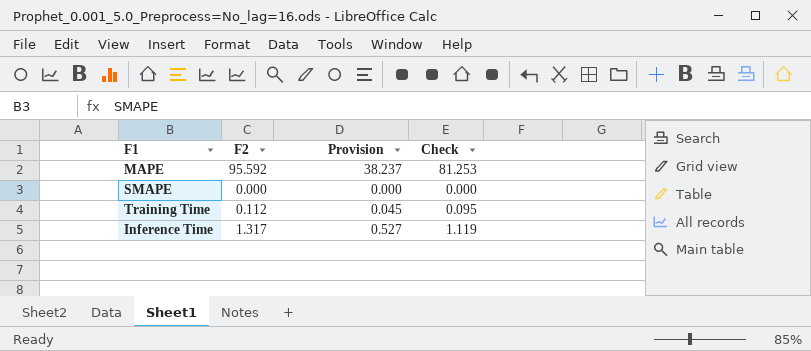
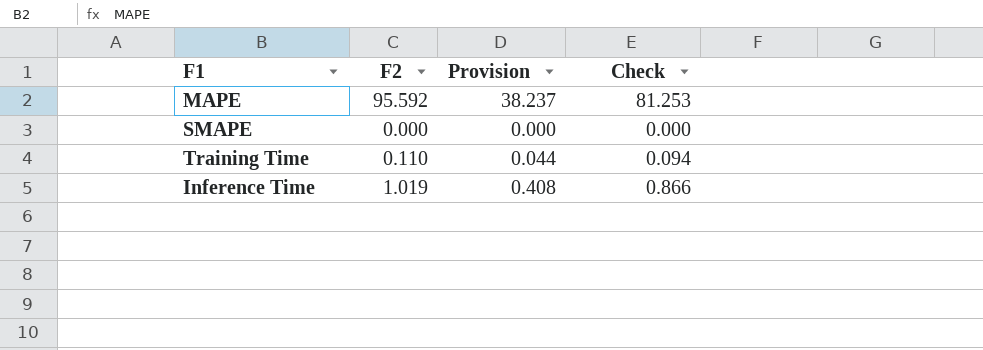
Training Time | F2: 0.112 -> 0.110
Training Time | Provision: 0.045 -> 0.044
Training Time | Check: 0.095 -> 0.094
Inference Time | F2: 1.317 -> 1.019
Inference Time | Provision: 0.527 -> 0.408
Inference Time | Check: 1.119 -> 0.866

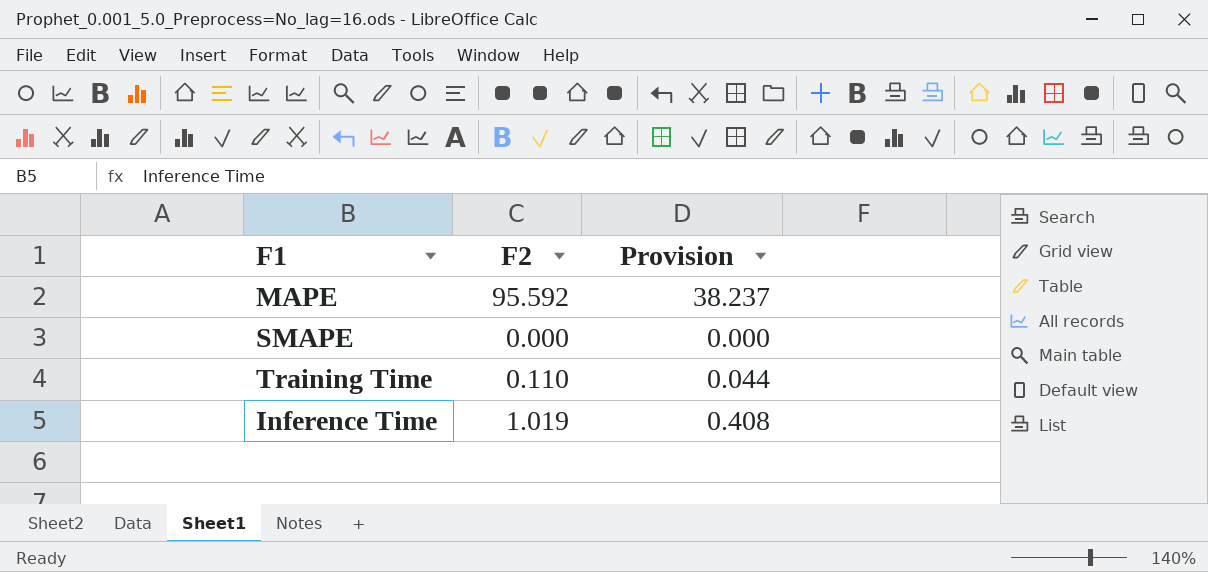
column Check | formula: [F2] * 0.85 -> none

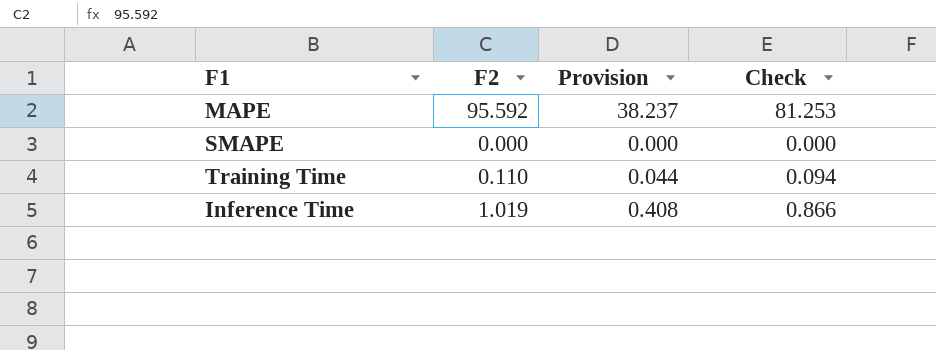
column Check | formula: none -> [F2] * 0.85

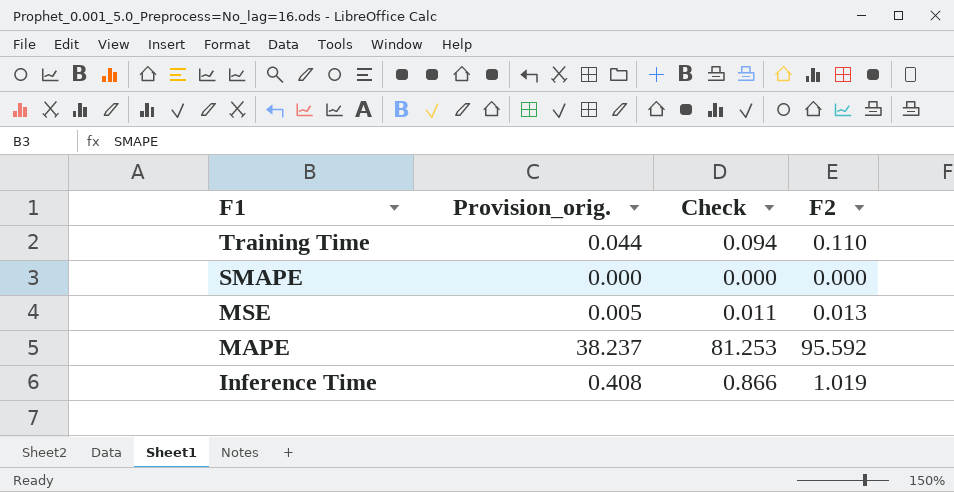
row order: none -> F1 descending
column name: Provision -> Provision_orig.
column F2 | position: 2 -> 4
row MSE: none -> 0.005 | 0.011 | 0.013

